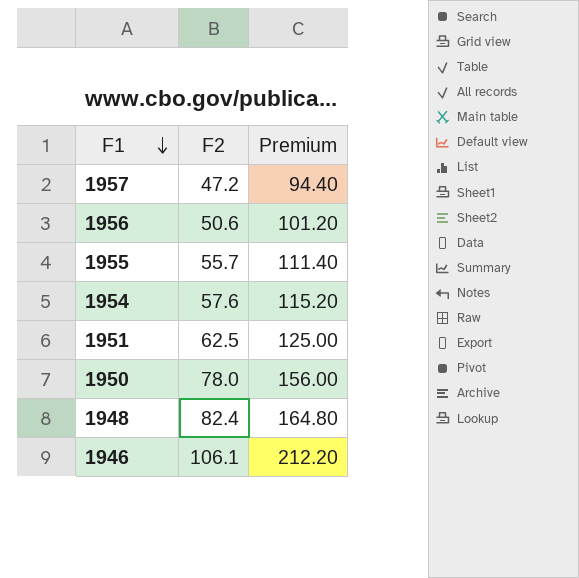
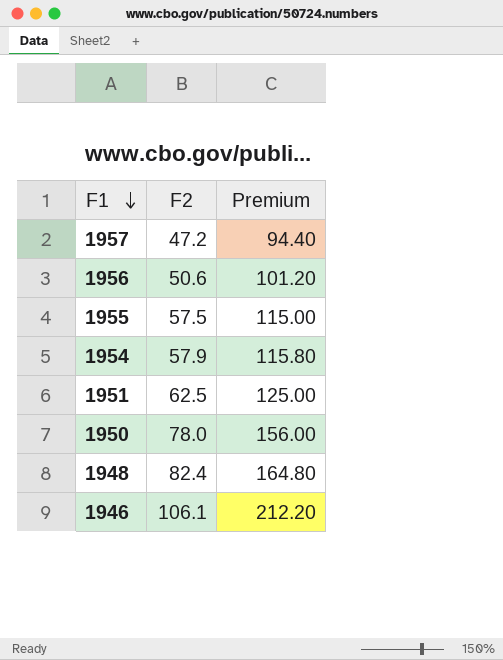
1955 | F2: 55.7 -> 57.5
1955 | Premium: 111.40 -> 115.00
1954 | F2: 57.6 -> 57.9
1954 | Premium: 115.20 -> 115.80

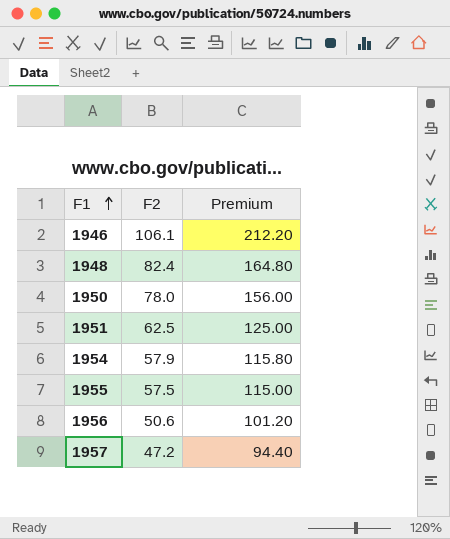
row order: F1 descending -> F1 ascending

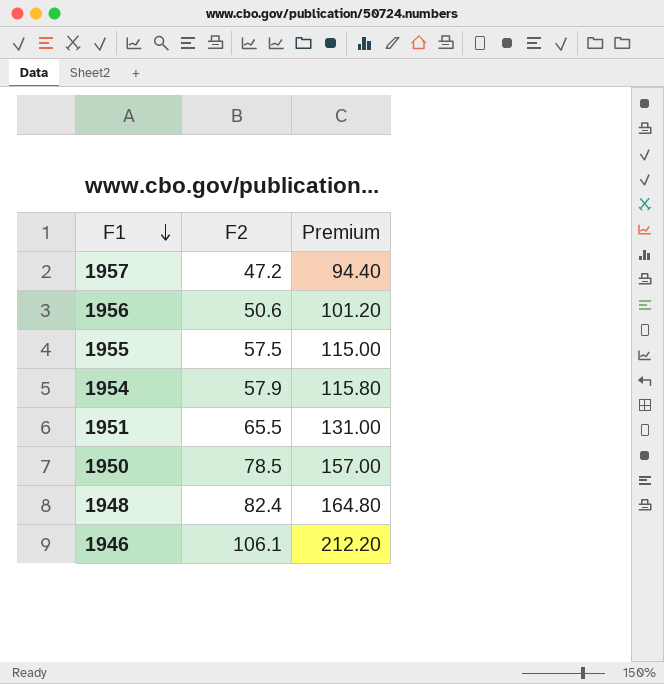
row order: F1 ascending -> F1 descending
1951 | F2: 62.5 -> 65.5
1951 | Premium: 125.00 -> 131.00
1950 | F2: 78.0 -> 78.5
1950 | Premium: 156.00 -> 157.00

